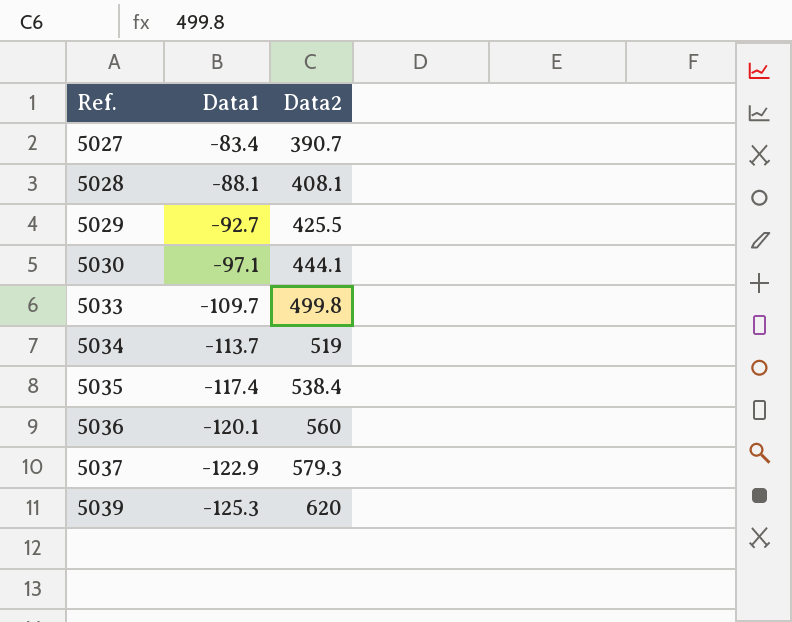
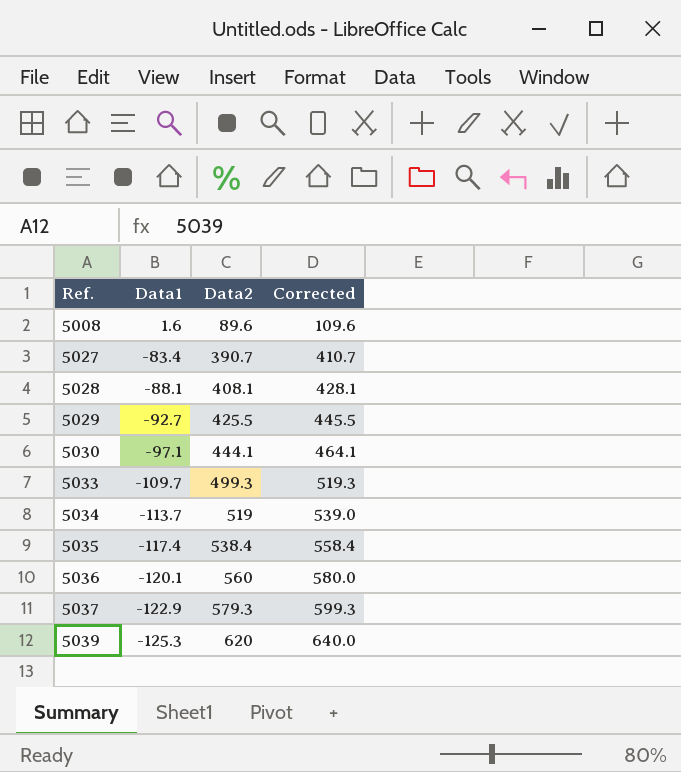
column Corrected | formula: none -> [Data2] + 20
row 5008: none -> 1.6 | 89.6 | 109.6
5033 | Data2: 499.8 -> 499.3

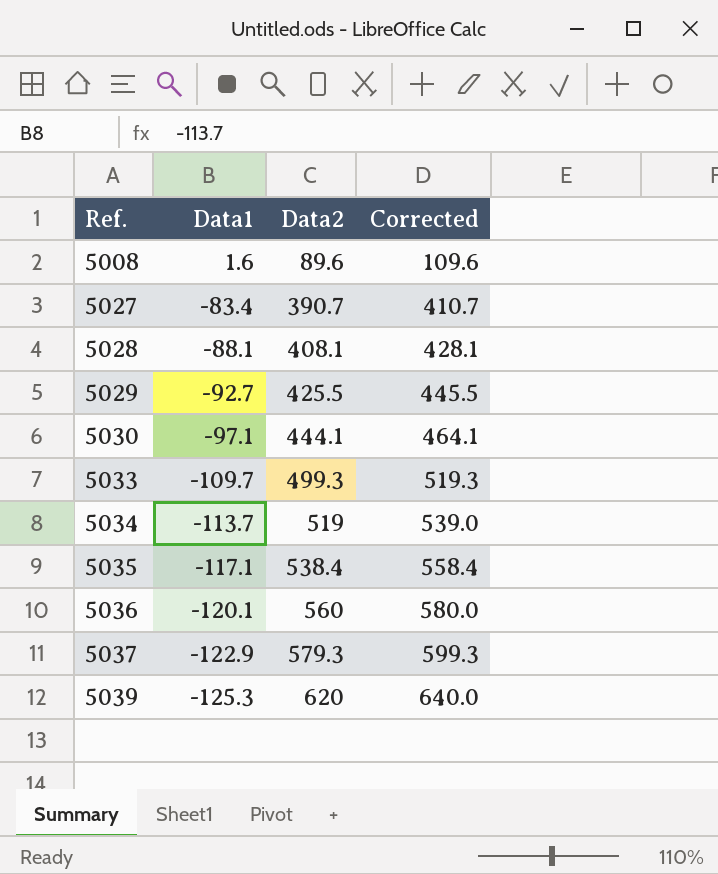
5035 | Data1: -117.4 -> -117.1

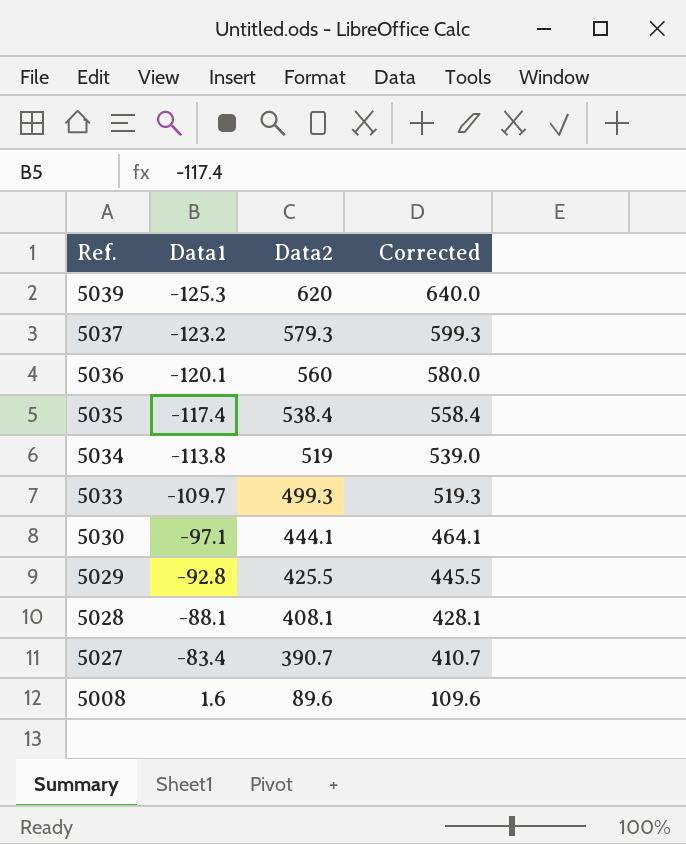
row order: Ref. ascending -> Ref. descending
5037 | Data1: -122.9 -> -123.2
5035 | Data1: -117.1 -> -117.4
5034 | Data1: -113.7 -> -113.8
5029 | Data1: -92.7 -> -92.8

